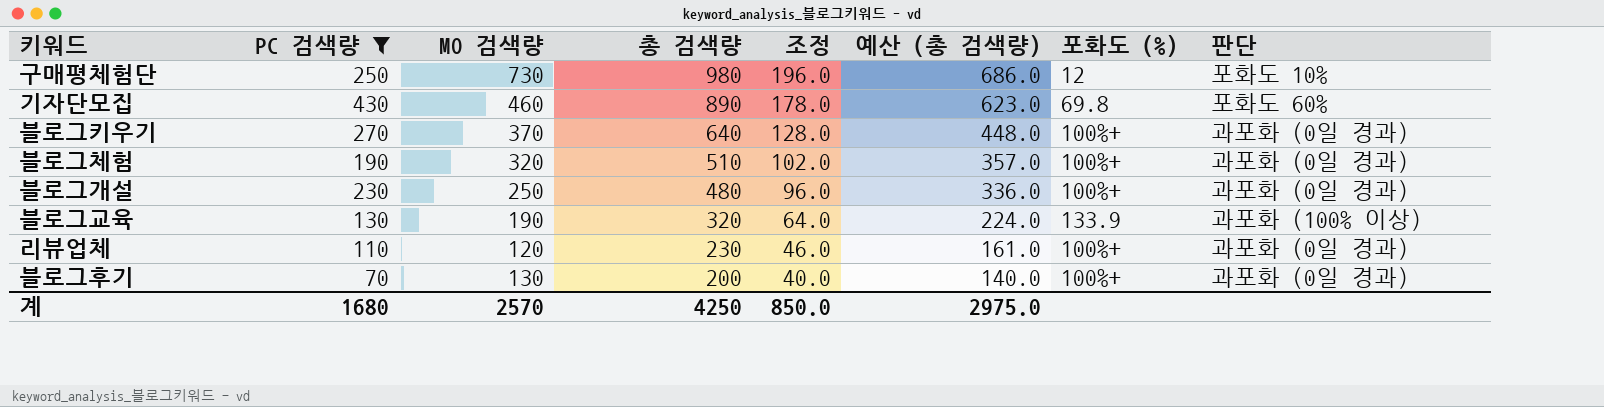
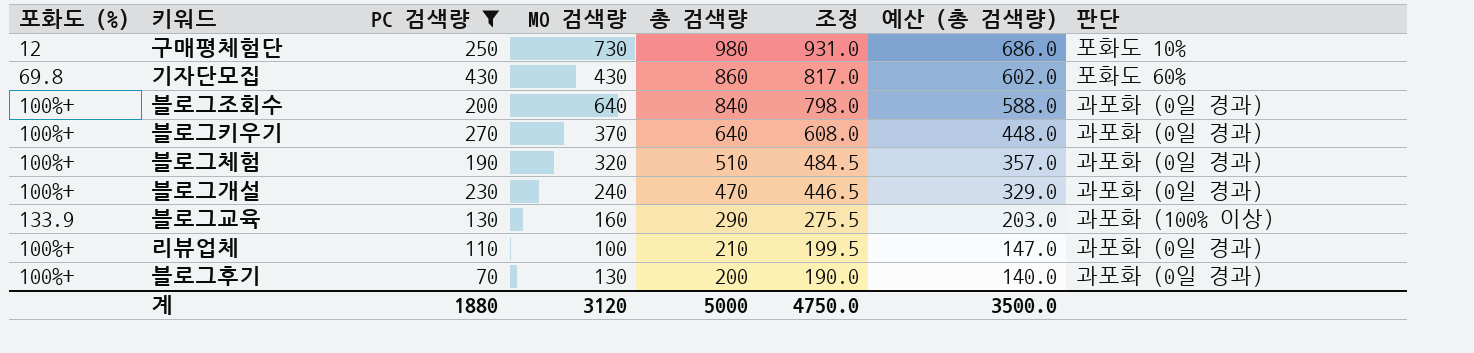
column 포화도 (%) | position: 7 -> 1
column 조정 | formula: [총 검색량] * 0.2 -> [총 검색량] * 0.95
기자단모집 | MO 검색량: 460 -> 430
기자단모집 | 총 검색량: 890 -> 860
기자단모집 | 예산 (총 검색량): 623.0 -> 602.0
row 블로그조회수: none -> 100%+ | 200 | 640 | 840 | 798.0 | 588.0 | 과포화 (0일 경과)
블로그개설 | MO 검색량: 250 -> 240
블로그개설 | 총 검색량: 480 -> 470
블로그개설 | 예산 (총 검색량): 336.0 -> 329.0
블로그교육 | MO 검색량: 190 -> 160
블로그교육 | 총 검색량: 320 -> 290
블로그교육 | 예산 (총 검색량): 224.0 -> 203.0
리뷰업체 | MO 검색량: 120 -> 100
리뷰업체 | 총 검색량: 230 -> 210
리뷰업체 | 예산 (총 검색량): 161.0 -> 147.0
계 | PC 검색량: 1680 -> 1880
계 | MO 검색량: 2570 -> 3120
계 | 총 검색량: 4250 -> 5000
계 | 조정: 850.0 -> 4750.0
계 | 예산 (총 검색량): 2975.0 -> 3500.0

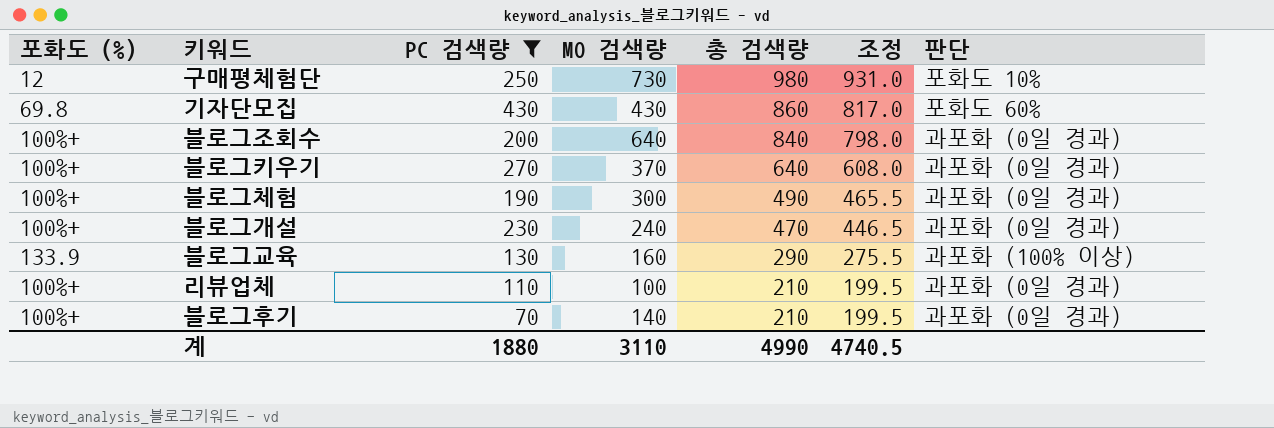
column 예산 (총 검색량) | formula: [총 검색량] * 0.7 -> none
블로그체험 | MO 검색량: 320 -> 300
블로그체험 | 총 검색량: 510 -> 490
블로그체험 | 조정: 484.5 -> 465.5
블로그후기 | MO 검색량: 130 -> 140
블로그후기 | 총 검색량: 200 -> 210
블로그후기 | 조정: 190.0 -> 199.5
계 | MO 검색량: 3120 -> 3110
계 | 총 검색량: 5000 -> 4990
계 | 조정: 4750.0 -> 4740.5

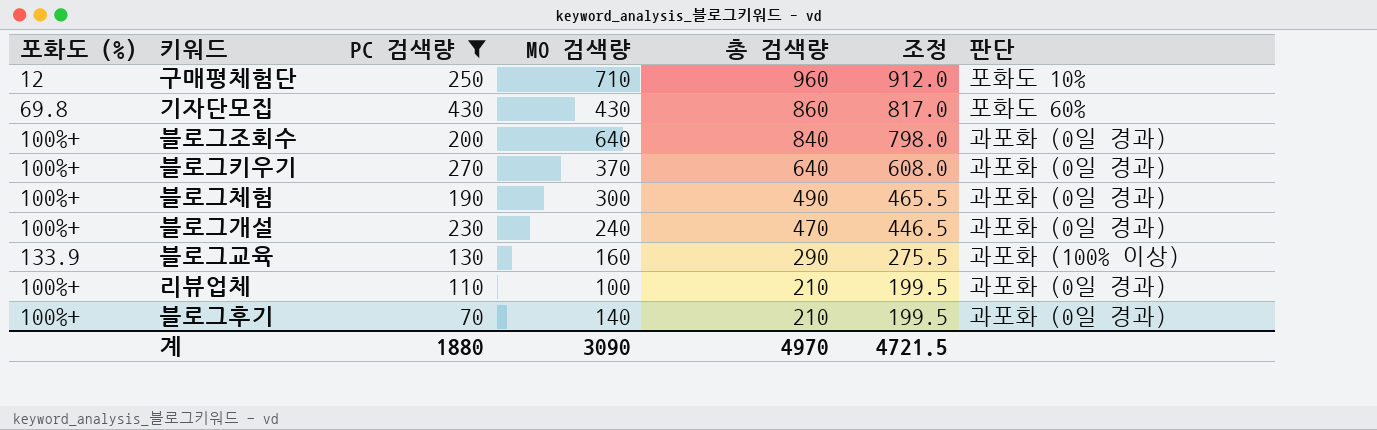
구매평체험단 | MO 검색량: 730 -> 710
구매평체험단 | 총 검색량: 980 -> 960
구매평체험단 | 조정: 931.0 -> 912.0
계 | MO 검색량: 3110 -> 3090
계 | 총 검색량: 4990 -> 4970
계 | 조정: 4740.5 -> 4721.5

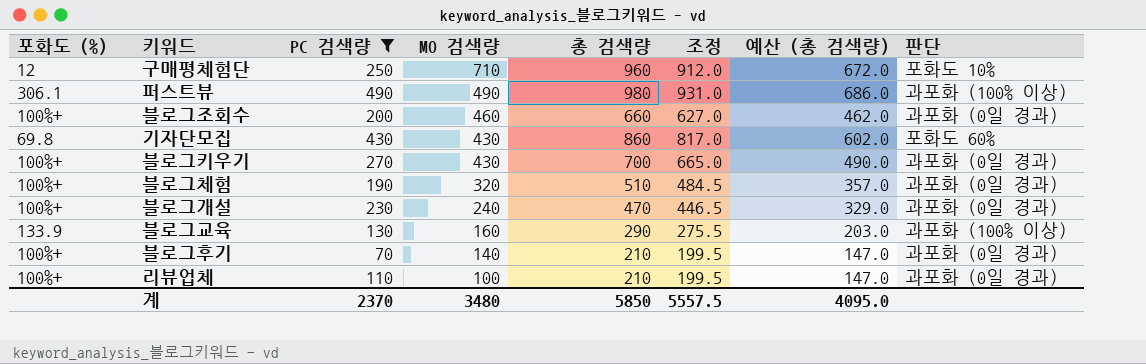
row order: 총 검색량 descending -> MO 검색량 descending
column 예산 (총 검색량) | formula: none -> [총 검색량] * 0.7
row 퍼스트뷰: none -> 306.1 | 490 | 490 | 980 | 931.0 | 686.0 | 과포화 (100% 이상)
블로그조회수 | MO 검색량: 640 -> 460
블로그조회수 | 총 검색량: 840 -> 660
블로그조회수 | 조정: 798.0 -> 627.0
블로그키우기 | MO 검색량: 370 -> 430
블로그키우기 | 총 검색량: 640 -> 700
블로그키우기 | 조정: 608.0 -> 665.0
블로그체험 | MO 검색량: 300 -> 320
블로그체험 | 총 검색량: 490 -> 510
블로그체험 | 조정: 465.5 -> 484.5
계 | PC 검색량: 1880 -> 2370
계 | MO 검색량: 3090 -> 3480
계 | 총 검색량: 4970 -> 5850
계 | 조정: 4721.5 -> 5557.5

